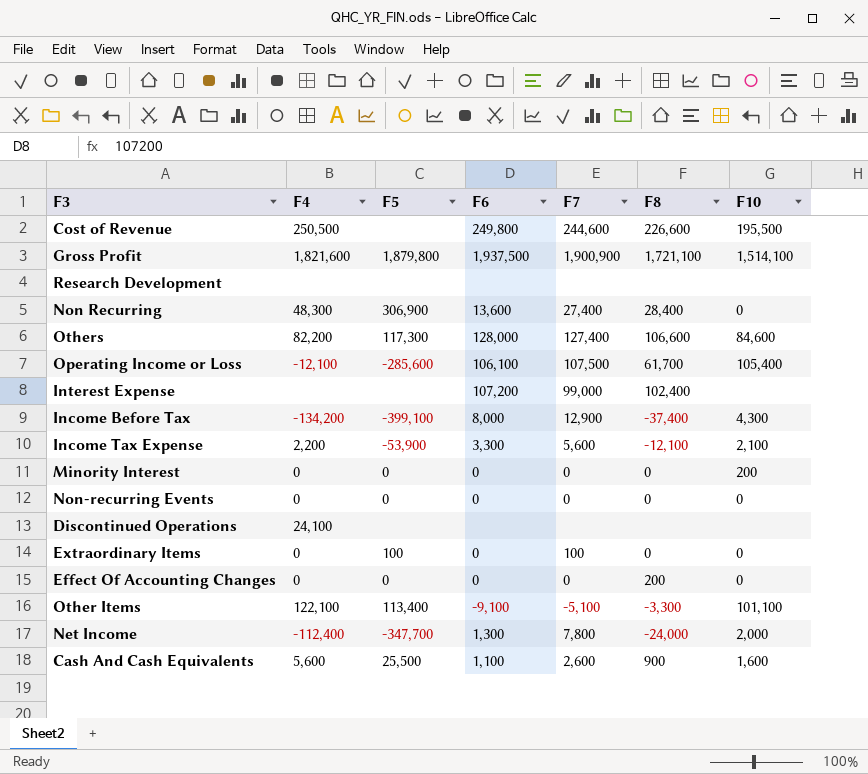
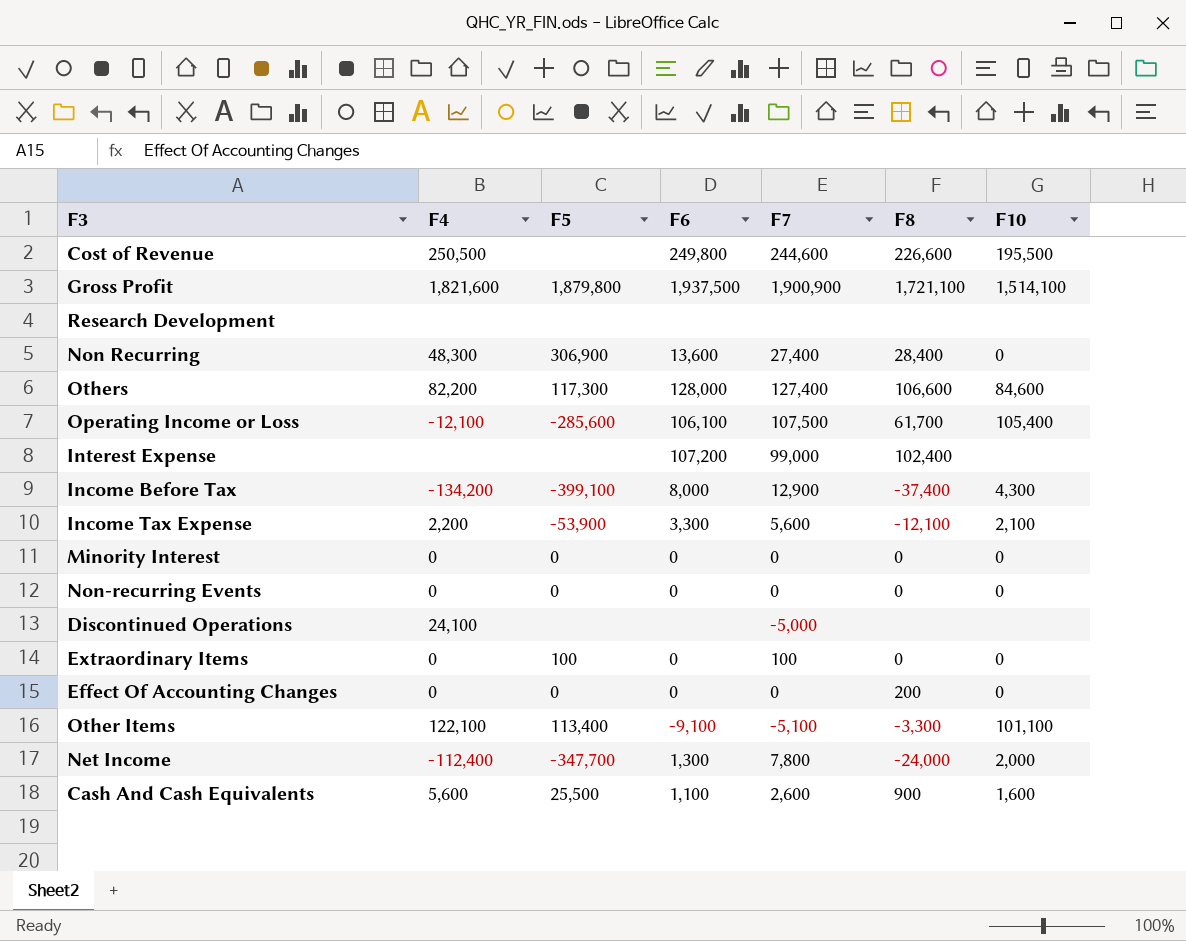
Minority Interest | F10: 200 -> 0
Discontinued Operations | F7: none -> -5,000

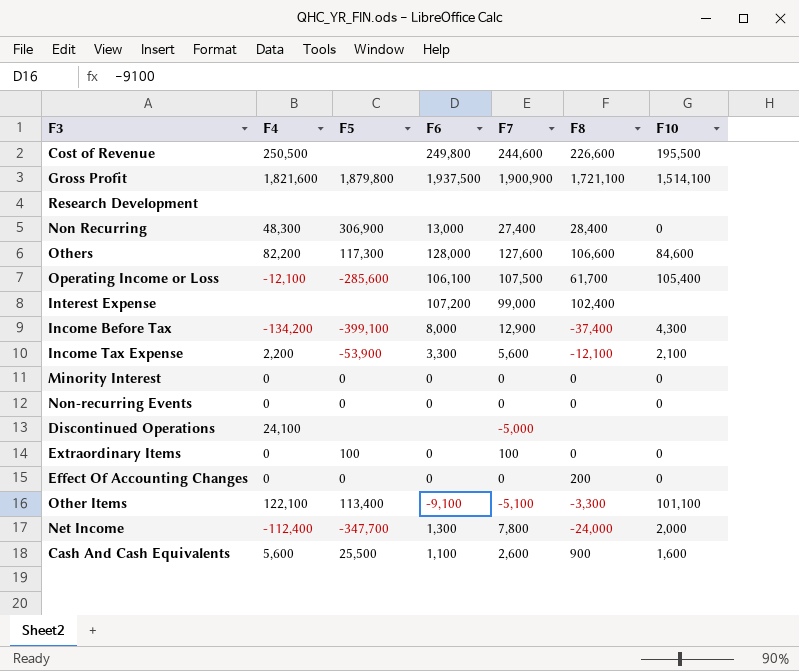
Non Recurring | F6: 13,600 -> 13,000
Others | F7: 127,400 -> 127,600

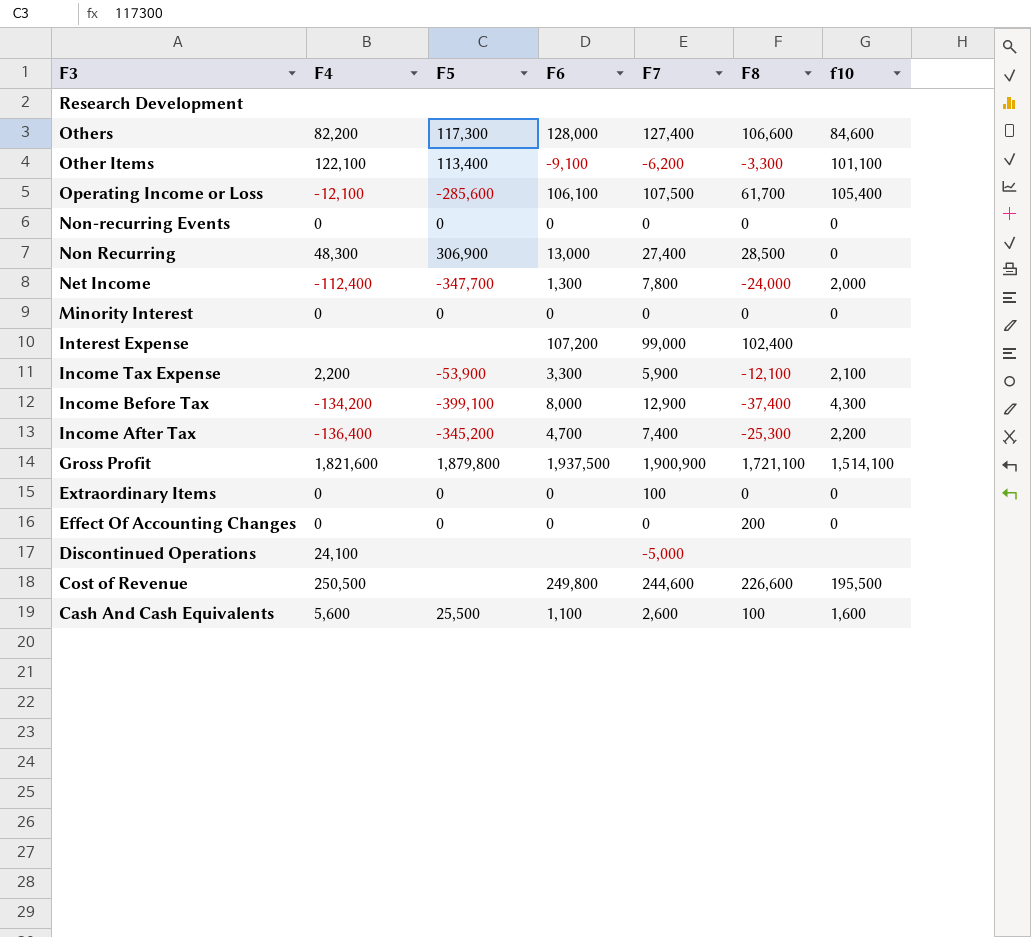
row order: none -> F3 descending
column name: F10 -> f10
Others | F7: 127,600 -> 127,400
Other Items | F7: -5,100 -> -6,200
Non Recurring | F8: 28,400 -> 28,500
Income Tax Expense | F7: 5,600 -> 5,900
row Income After Tax: none -> -136,400 | -345,200 | 4,700 | 7,400 | -25,300 | 2,200
Extraordinary Items | F5: 100 -> 0
Cash And Cash Equivalents | F8: 900 -> 100

